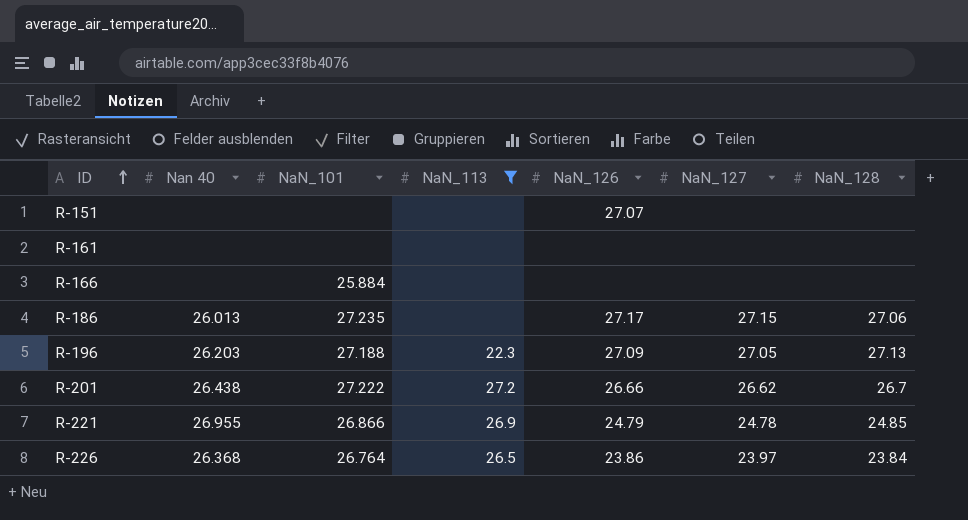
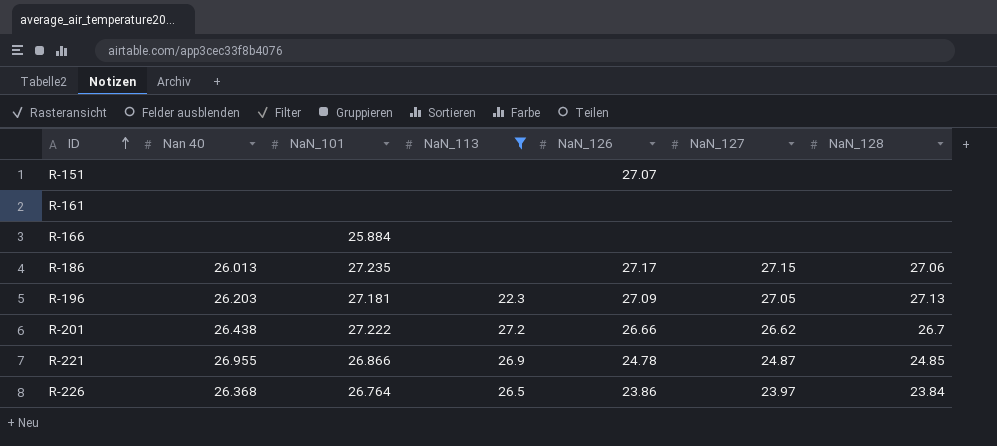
R-196 | NaN_101: 27.188 -> 27.181
R-221 | NaN_126: 24.79 -> 24.78
R-221 | NaN_127: 24.78 -> 24.87

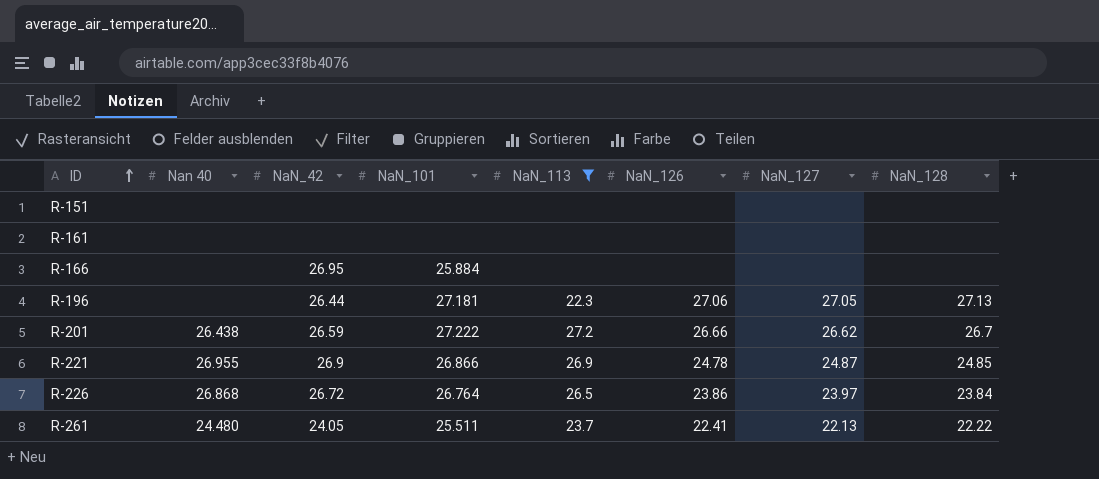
column NaN_42 | position: none -> 3
row R-186: 26.013 | 27.235 | none | 27.17 | 27.15 | 27.06 -> none
R-151 | NaN_126: 27.07 -> none
R-196 | Nan 40: 26.203 -> none
R-196 | NaN_126: 27.09 -> 27.06
R-226 | Nan 40: 26.368 -> 26.868
row R-261: none -> 24.480 | 24.05 | 25.511 | 23.7 | 22.41 | 22.13 | 22.22

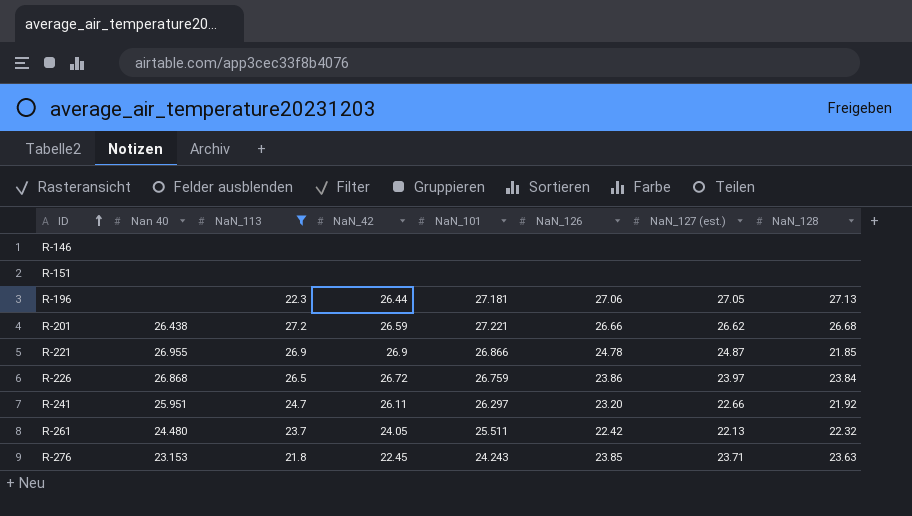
column NaN_113 | position: 5 -> 3
column name: NaN_127 -> NaN_127 (est.)
row R-161: none | none | none | none | none | none | none -> none
row R-166: none | 26.95 | 25.884 | none | none | none | none -> none
row R-146: none -> none | none | none | none | none | none | none
R-201 | NaN_101: 27.222 -> 27.221
R-201 | NaN_128: 26.7 -> 26.68
R-221 | NaN_128: 24.85 -> 21.85
R-226 | NaN_101: 26.764 -> 26.759
row R-241: none -> 25.951 | 24.7 | 26.11 | 26.297 | 23.20 | 22.66 | 21.92
R-261 | NaN_126: 22.41 -> 22.42
R-261 | NaN_128: 22.22 -> 22.32
row R-276: none -> 23.153 | 21.8 | 22.45 | 24.243 | 23.85 | 23.71 | 23.63

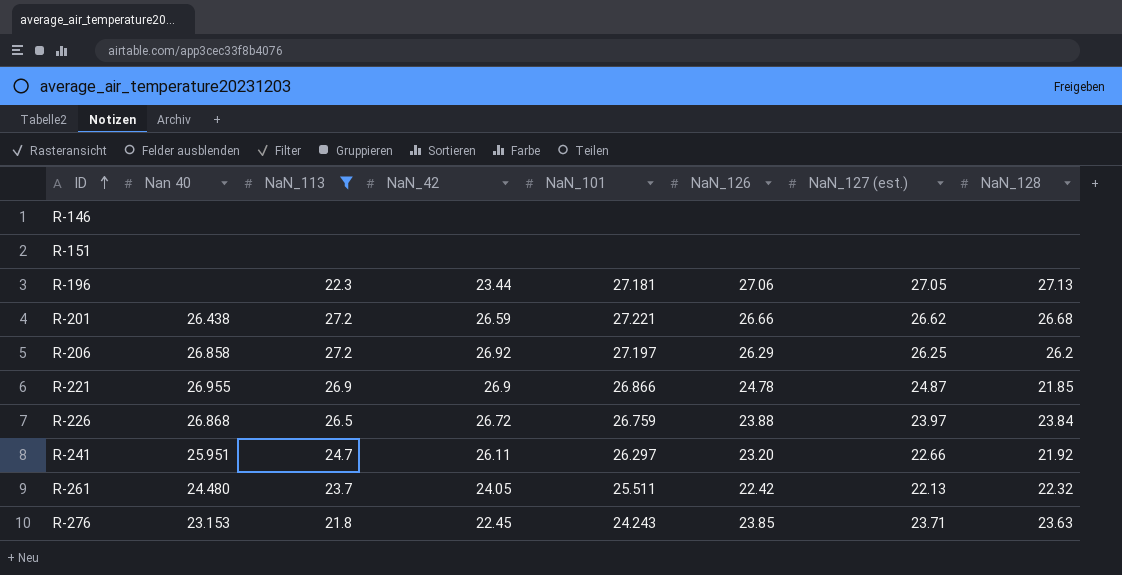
R-196 | NaN_42: 26.44 -> 23.44
row R-206: none -> 26.858 | 27.2 | 26.92 | 27.197 | 26.29 | 26.25 | 26.2
R-226 | NaN_126: 23.86 -> 23.88

